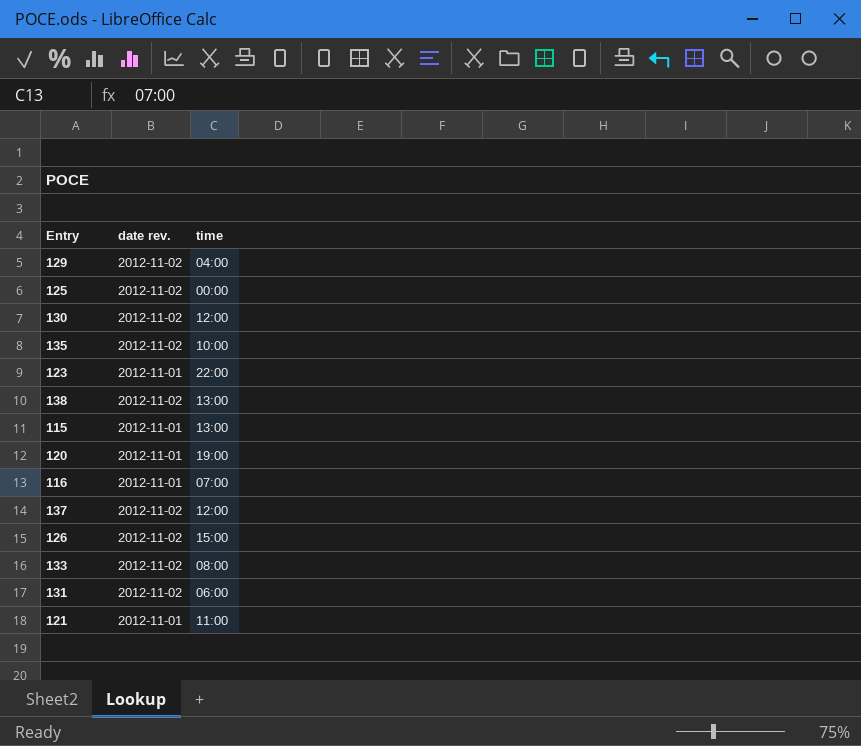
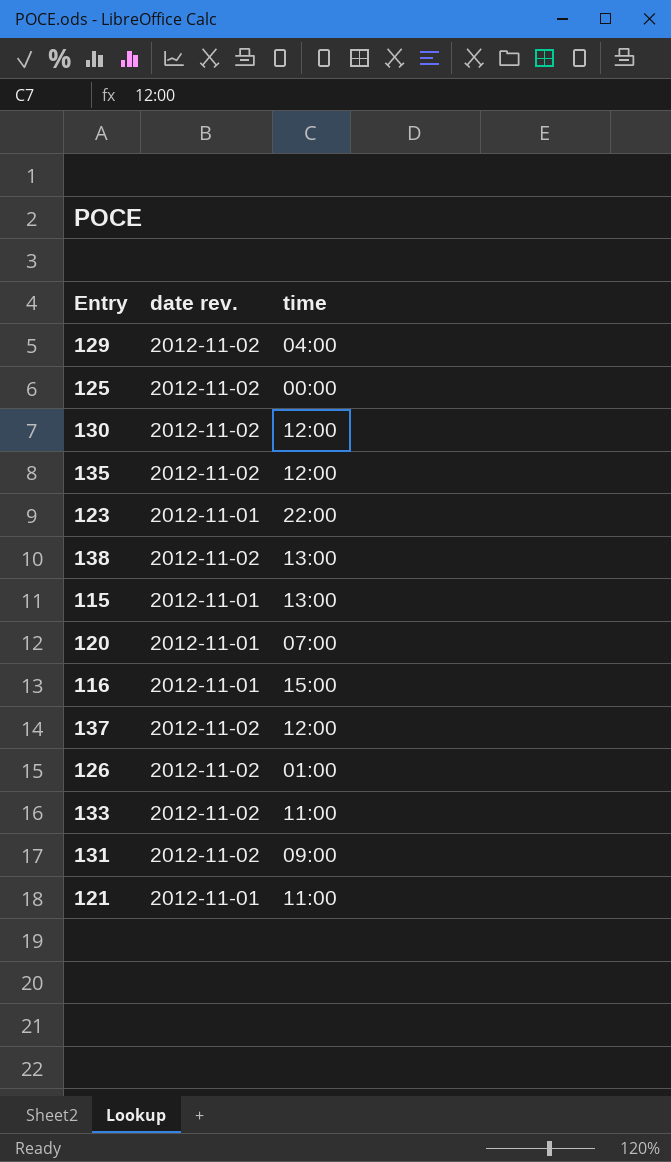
135 | time: 10:00 -> 12:00
120 | time: 19:00 -> 07:00
116 | time: 07:00 -> 15:00
126 | time: 15:00 -> 01:00
133 | time: 08:00 -> 11:00
131 | time: 06:00 -> 09:00

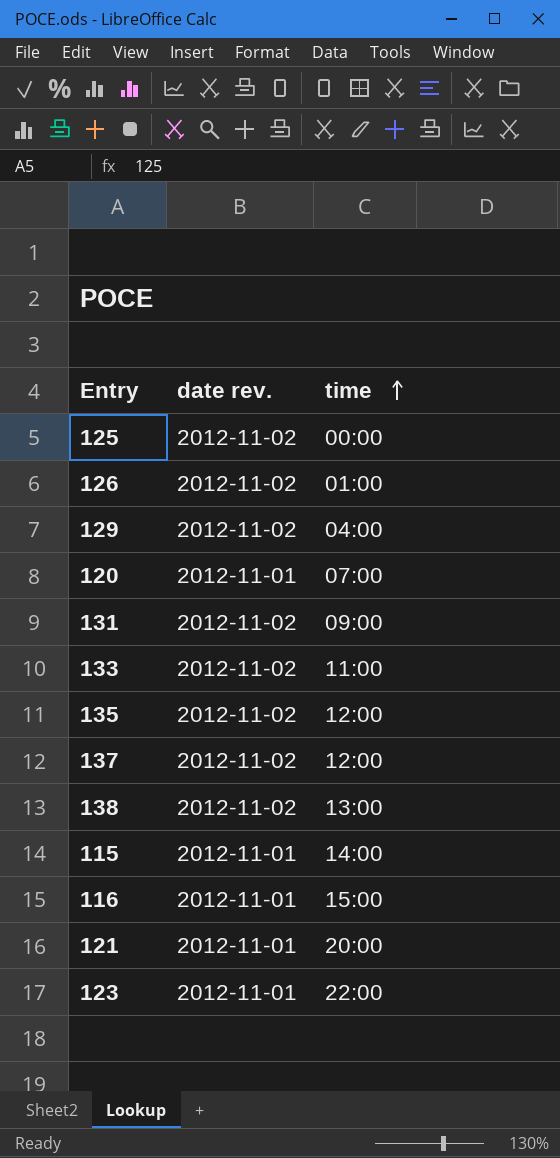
row order: none -> time ascending
row 130: 2012-11-02 | 12:00 -> none
115 | time: 13:00 -> 14:00
121 | time: 11:00 -> 20:00

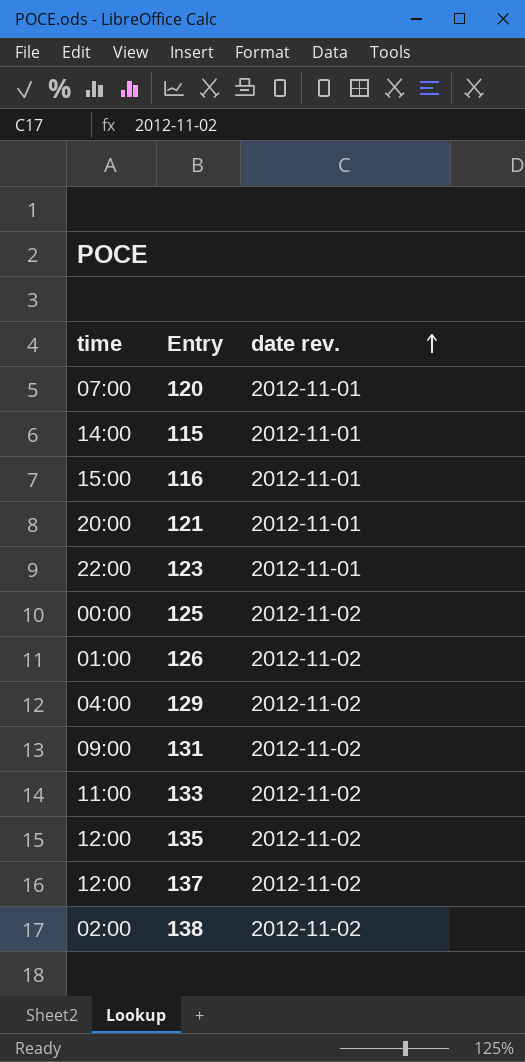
row order: time ascending -> date rev. ascending
column time | position: 3 -> 1
138 | time: 13:00 -> 02:00

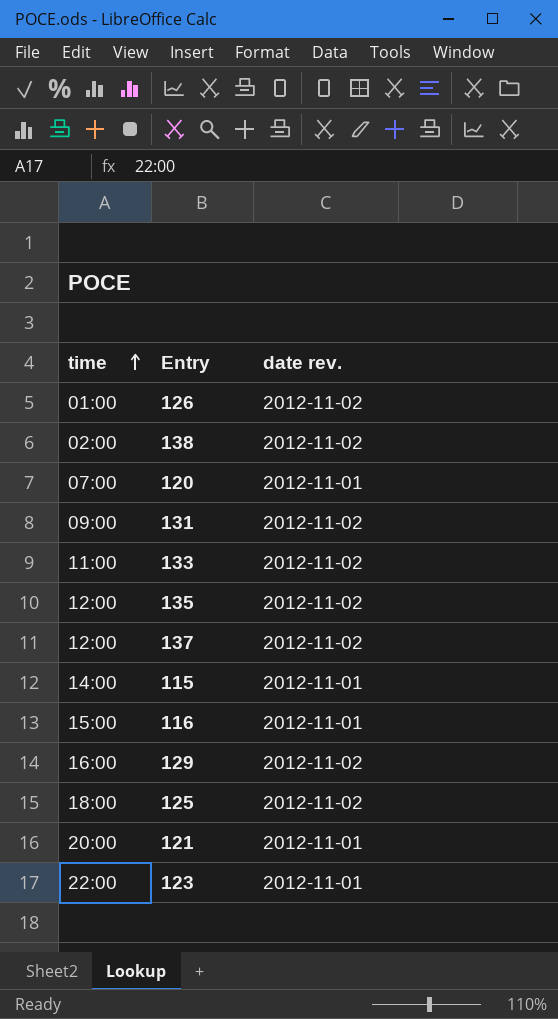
row order: date rev. ascending -> time ascending
129 | time: 04:00 -> 16:00
125 | time: 00:00 -> 18:00

